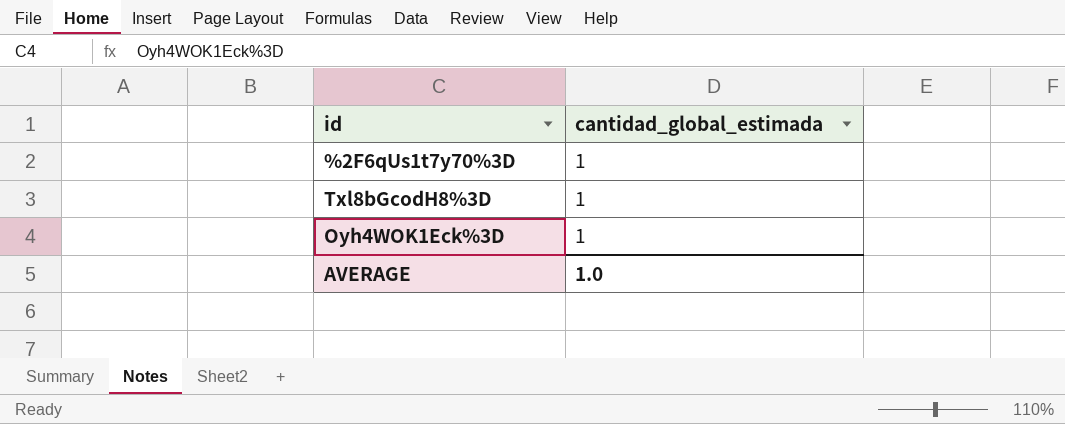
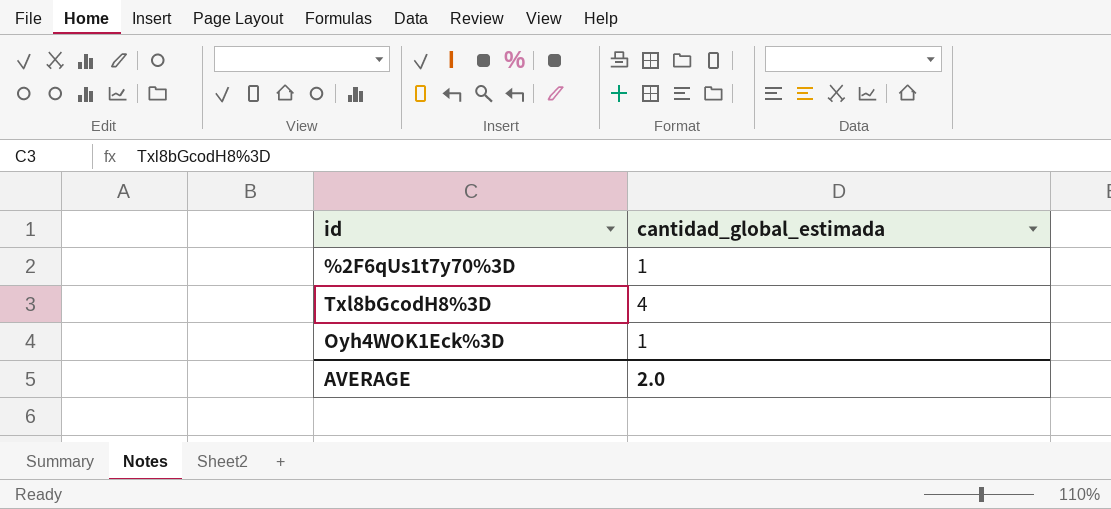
Txl8bGcodH8%3D | cantidad_global_estimada: 1 -> 4
AVERAGE | cantidad_global_estimada: 1.0 -> 2.0

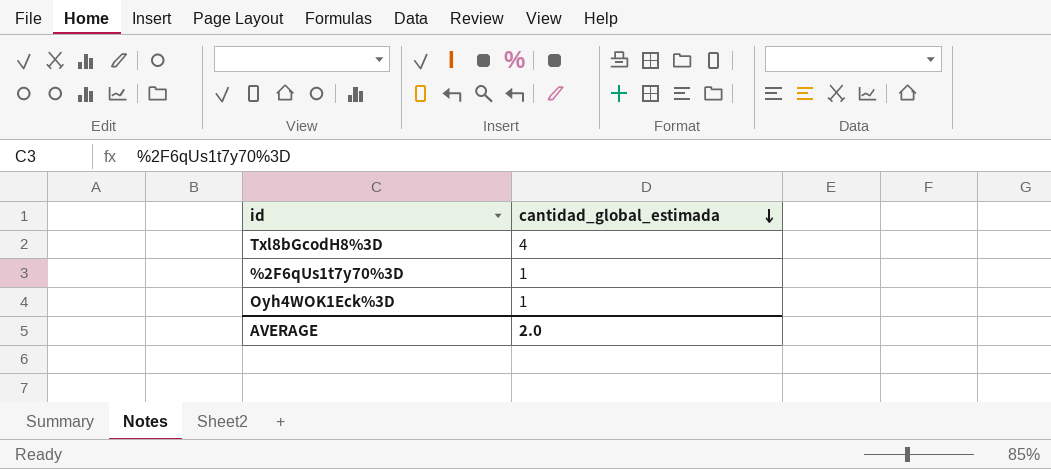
row order: none -> cantidad_global_estimada descending

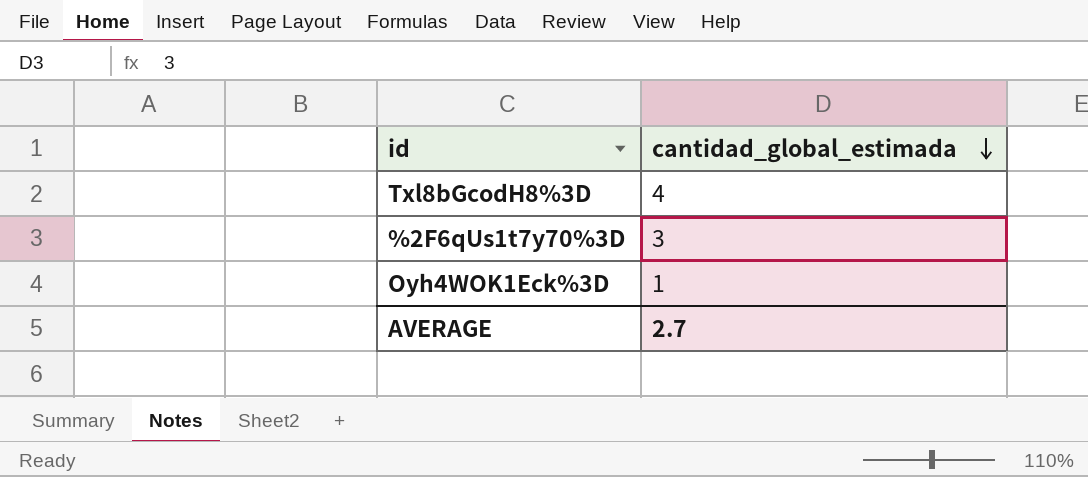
%2F6qUs1t7y70%3D | cantidad_global_estimada: 1 -> 3
AVERAGE | cantidad_global_estimada: 2.0 -> 2.7

